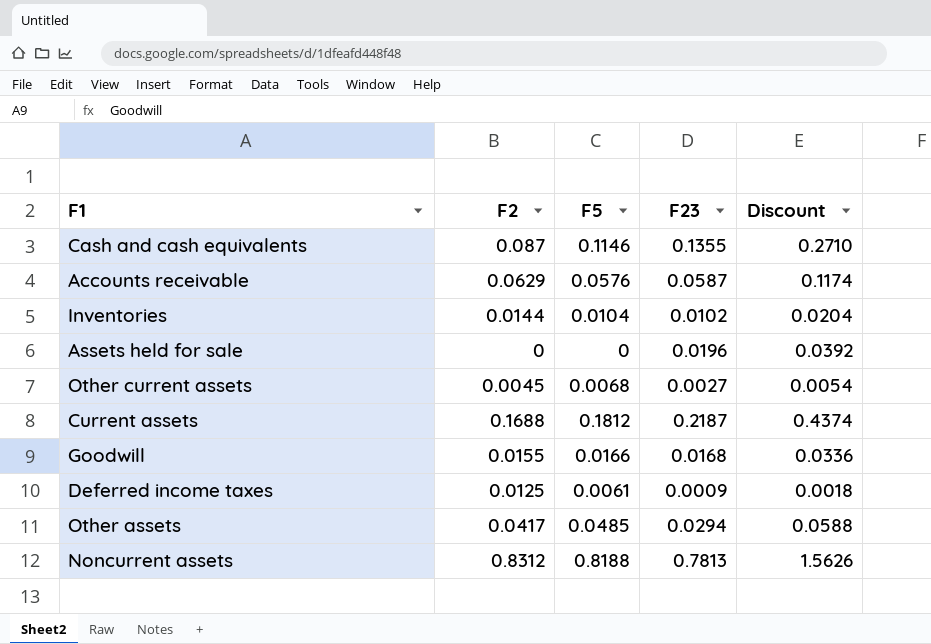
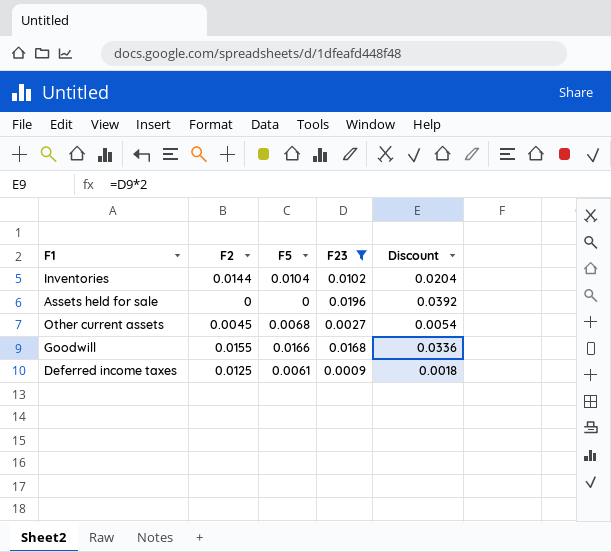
filter: none -> F23 <= 0.0196

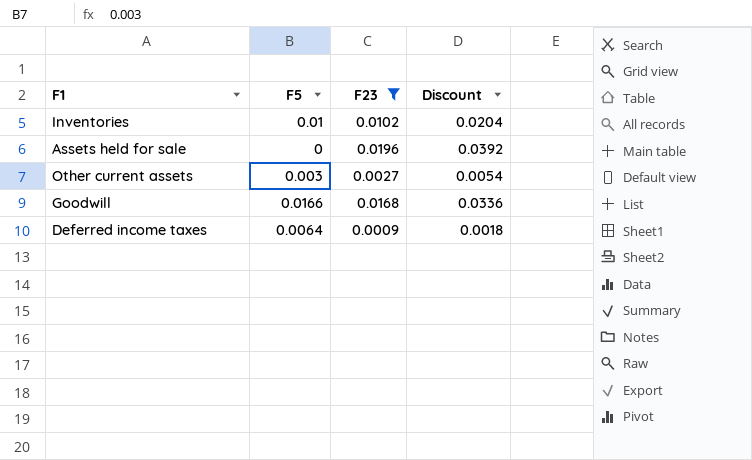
column F2 | position: 2 -> none
Inventories | F5: 0.0104 -> 0.01
Other current assets | F5: 0.0068 -> 0.003
Deferred income taxes | F5: 0.0061 -> 0.0064

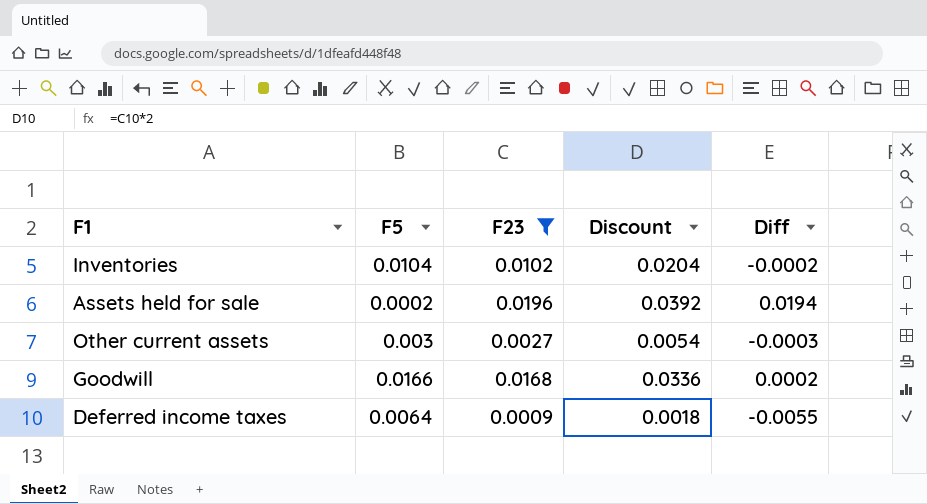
column Diff | formula: none -> [F23] - [F5]
Inventories | F5: 0.01 -> 0.0104
Assets held for sale | F5: 0 -> 0.0002

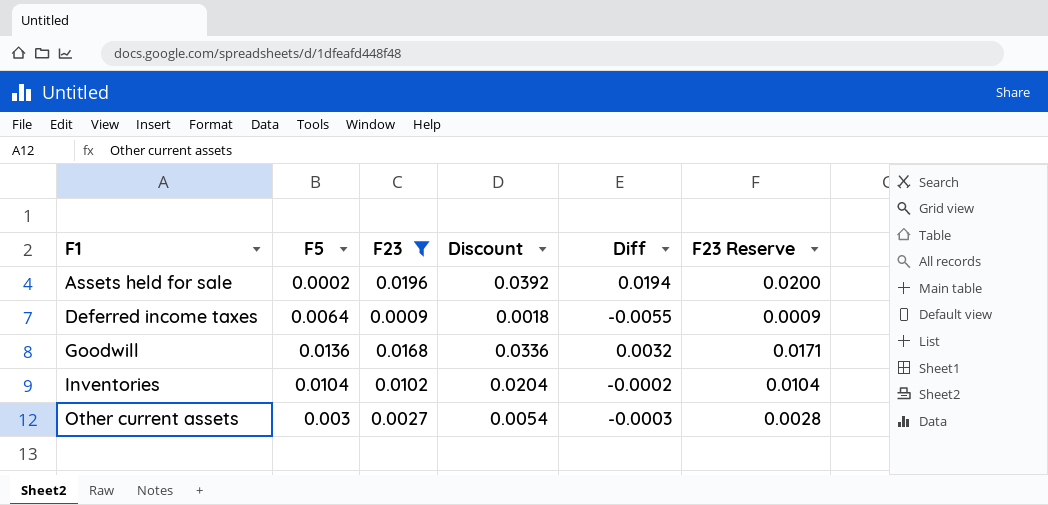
row order: none -> F1 ascending
column F23 Reserve | formula: none -> [F23] * 1.02
Goodwill | F5: 0.0166 -> 0.0136
Goodwill | Diff: 0.0002 -> 0.0032

